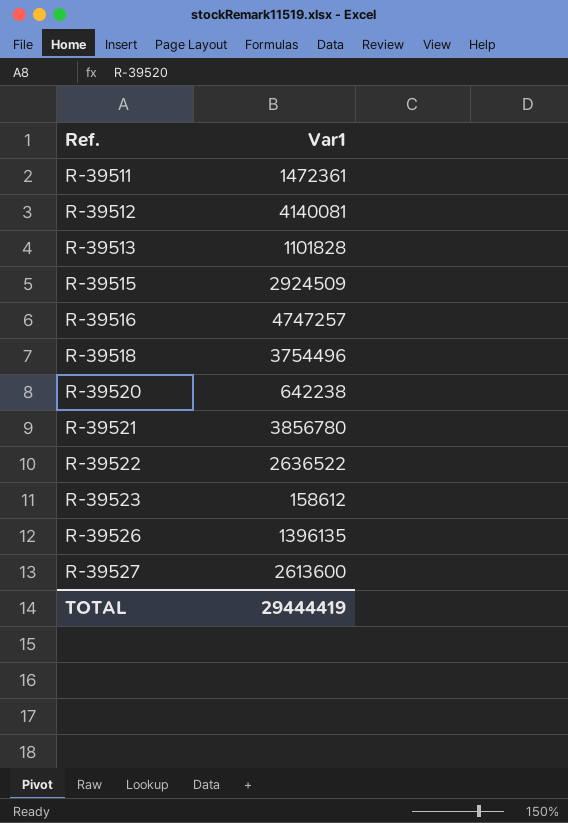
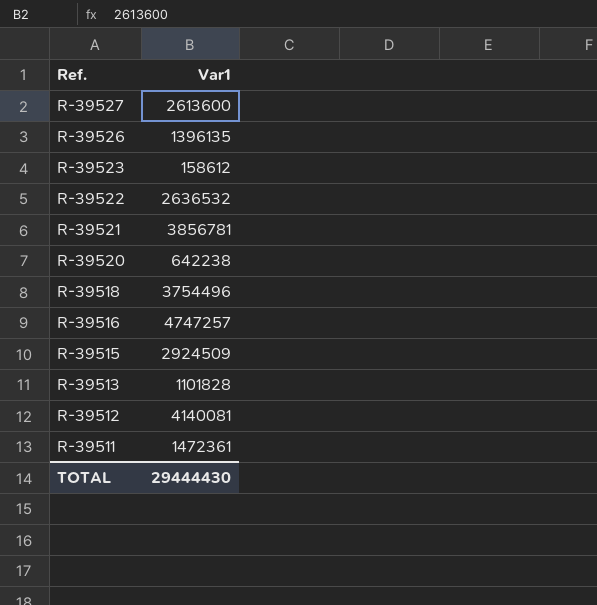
row order: Ref. ascending -> Ref. descending
R-39522 | Var1: 2636522 -> 2636532
R-39521 | Var1: 3856780 -> 3856781
TOTAL | Var1: 29444419 -> 29444430

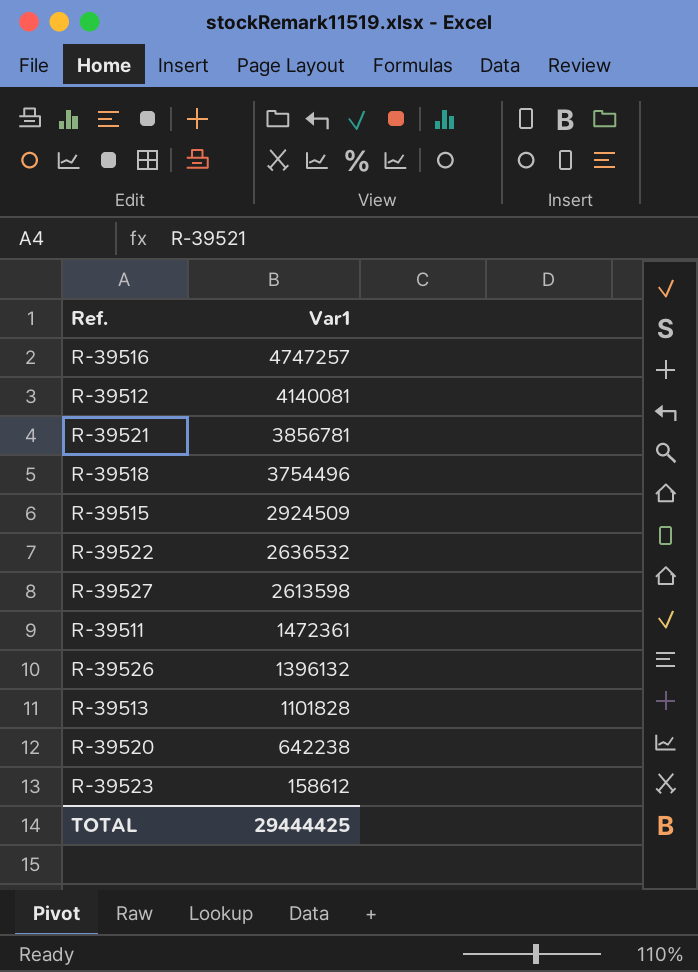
row order: Ref. descending -> Var1 descending
R-39527 | Var1: 2613600 -> 2613598
R-39526 | Var1: 1396135 -> 1396132
TOTAL | Var1: 29444430 -> 29444425

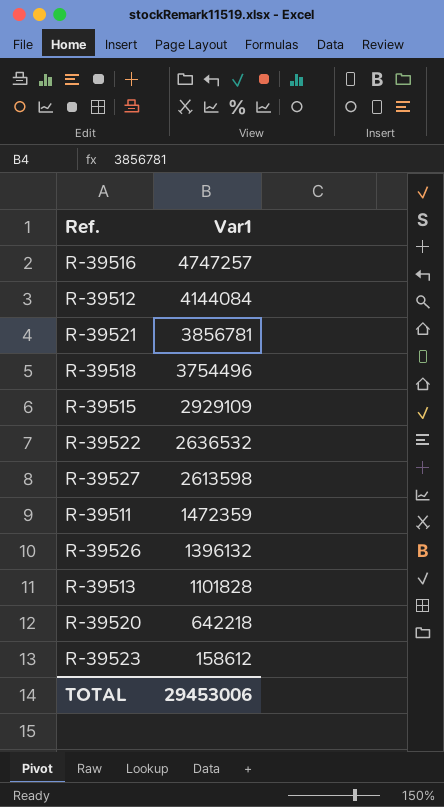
R-39512 | Var1: 4140081 -> 4144084
R-39515 | Var1: 2924509 -> 2929109
R-39511 | Var1: 1472361 -> 1472359
R-39520 | Var1: 642238 -> 642218
TOTAL | Var1: 29444425 -> 29453006

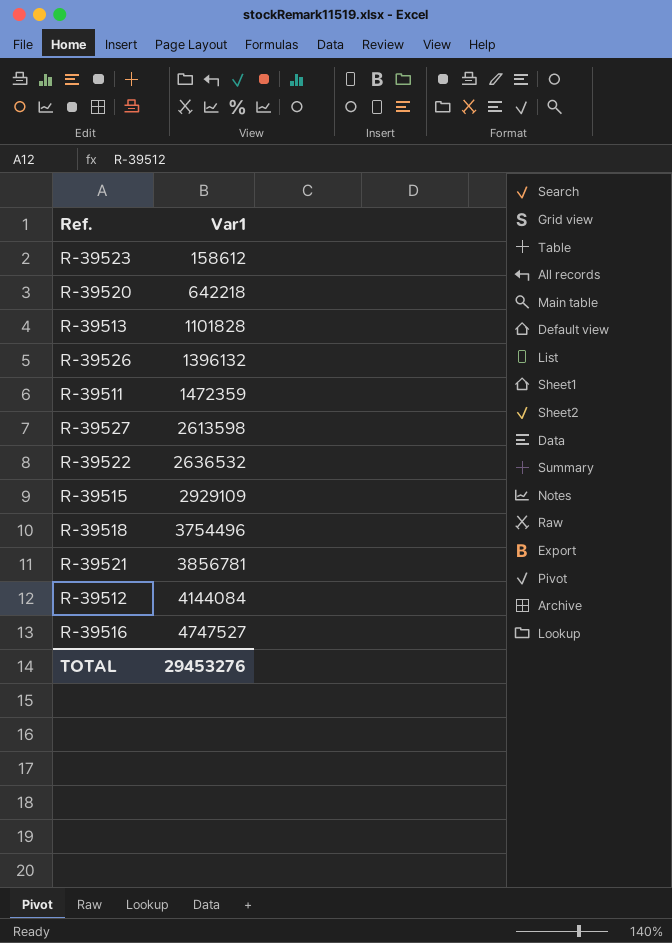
row order: Var1 descending -> Var1 ascending
R-39516 | Var1: 4747257 -> 4747527
TOTAL | Var1: 29453006 -> 29453276

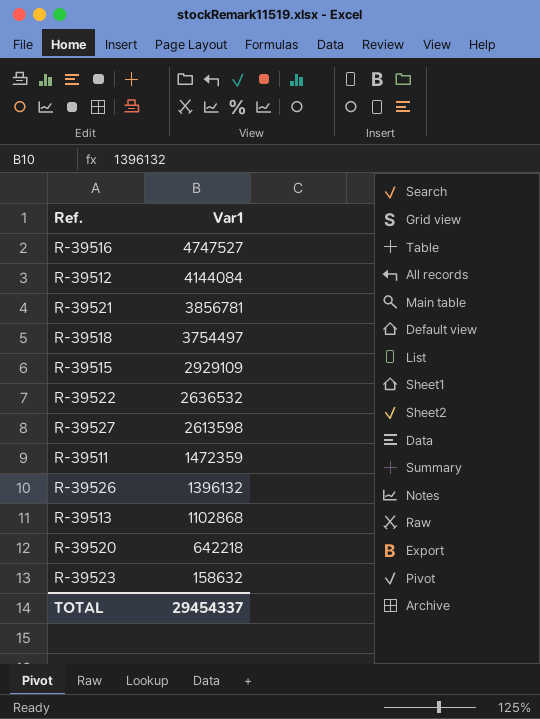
row order: Var1 ascending -> Var1 descending
R-39518 | Var1: 3754496 -> 3754497
R-39513 | Var1: 1101828 -> 1102868
R-39523 | Var1: 158612 -> 158632
TOTAL | Var1: 29453276 -> 29454337

